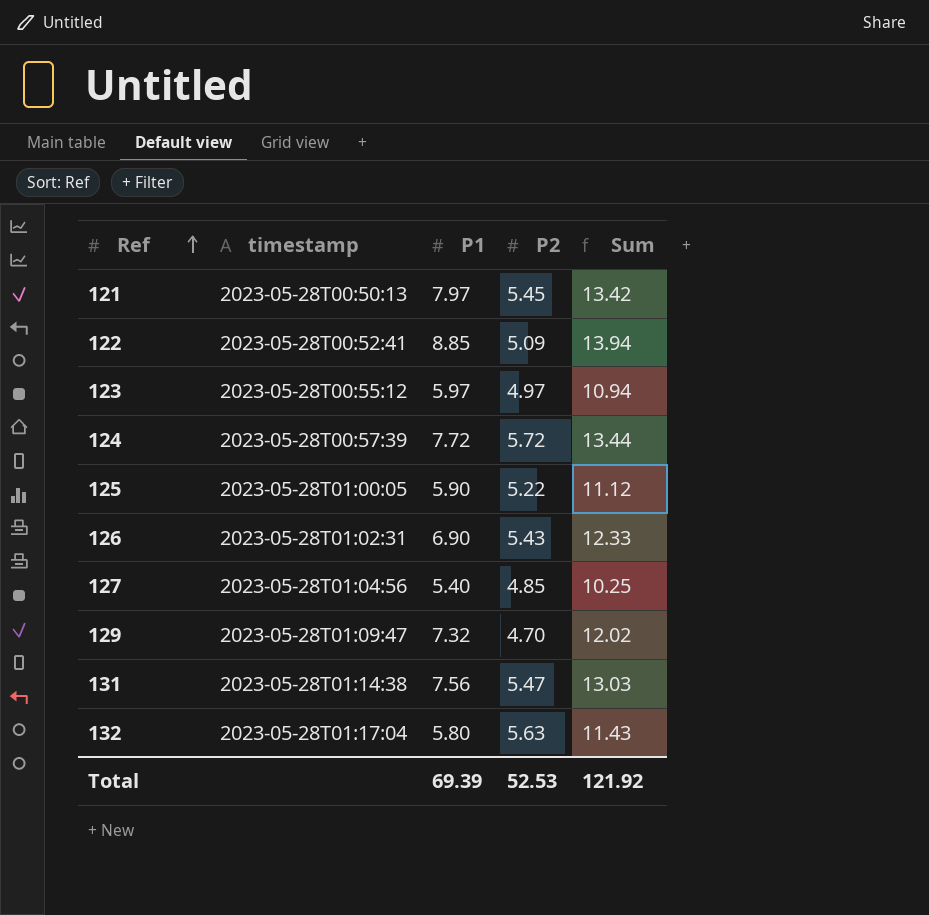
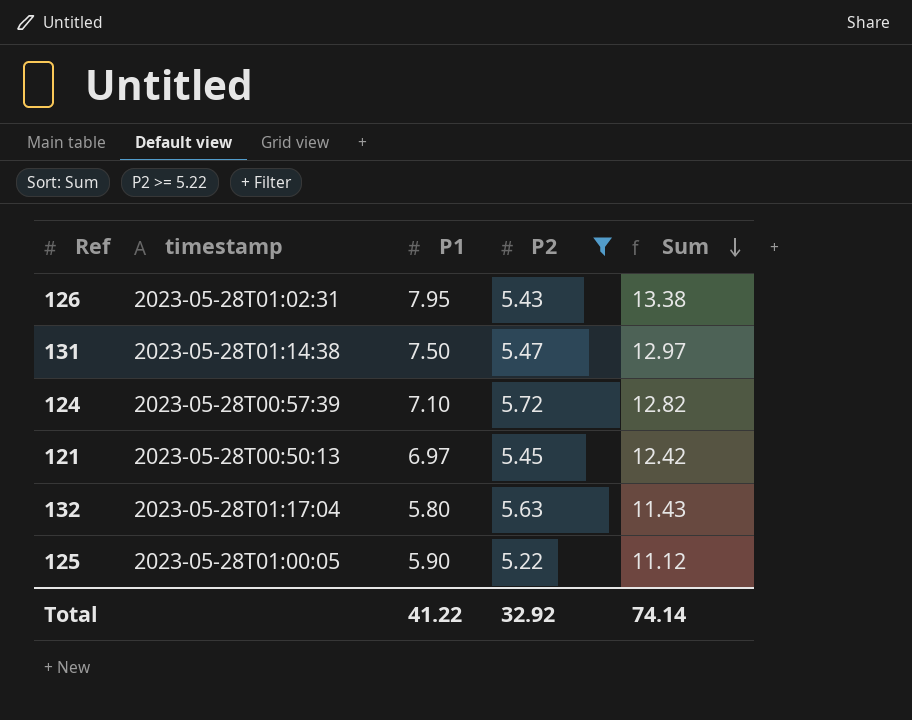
filter: none -> P2 >= 5.22
row order: Ref ascending -> Sum descending
126 | P1: 6.90 -> 7.95
126 | Sum: 12.33 -> 13.38
131 | P1: 7.56 -> 7.50
131 | Sum: 13.03 -> 12.97
124 | P1: 7.72 -> 7.10
124 | Sum: 13.44 -> 12.82
121 | P1: 7.97 -> 6.97
121 | Sum: 13.42 -> 12.42
Total | P1: 69.39 -> 41.22
Total | P2: 52.53 -> 32.92
Total | Sum: 121.92 -> 74.14

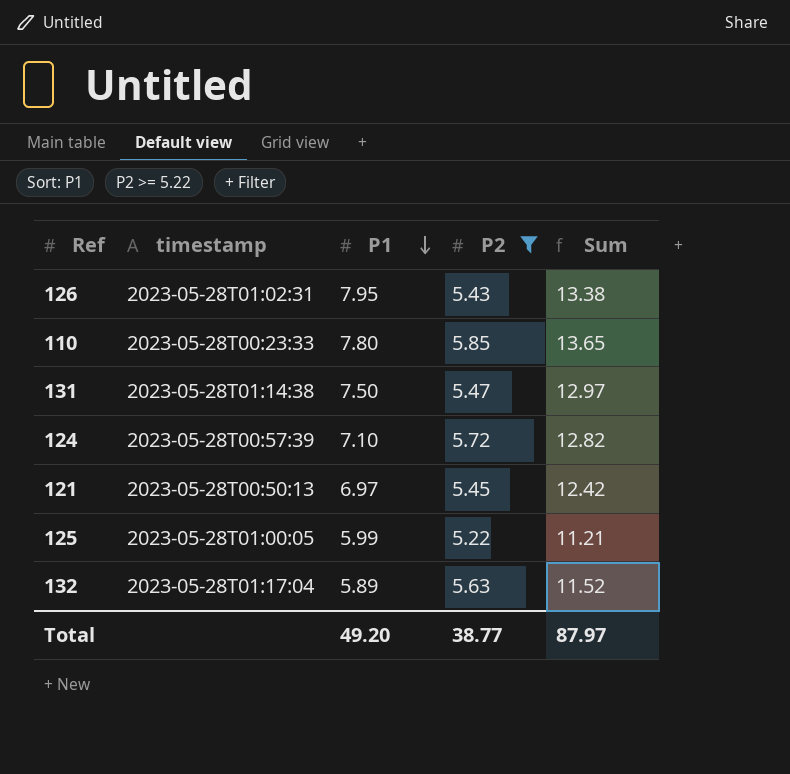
row order: Sum descending -> P1 descending
row 110: none -> 2023-05-28T00:23:33 | 7.80 | 5.85 | 13.65
125 | P1: 5.90 -> 5.99
125 | Sum: 11.12 -> 11.21
132 | P1: 5.80 -> 5.89
132 | Sum: 11.43 -> 11.52
Total | P1: 41.22 -> 49.20
Total | P2: 32.92 -> 38.77
Total | Sum: 74.14 -> 87.97

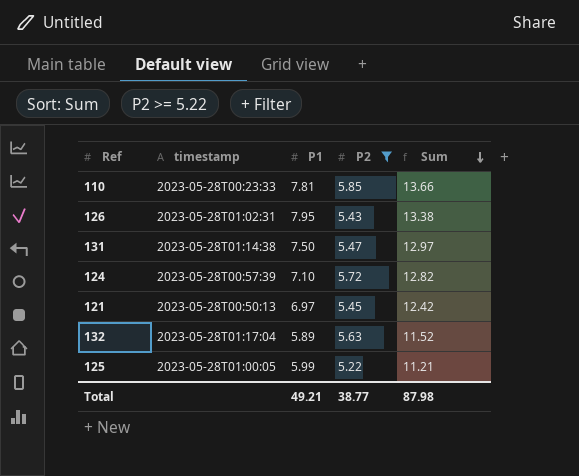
row order: P1 descending -> Sum descending
110 | P1: 7.80 -> 7.81
110 | Sum: 13.65 -> 13.66
Total | P1: 49.20 -> 49.21
Total | Sum: 87.97 -> 87.98

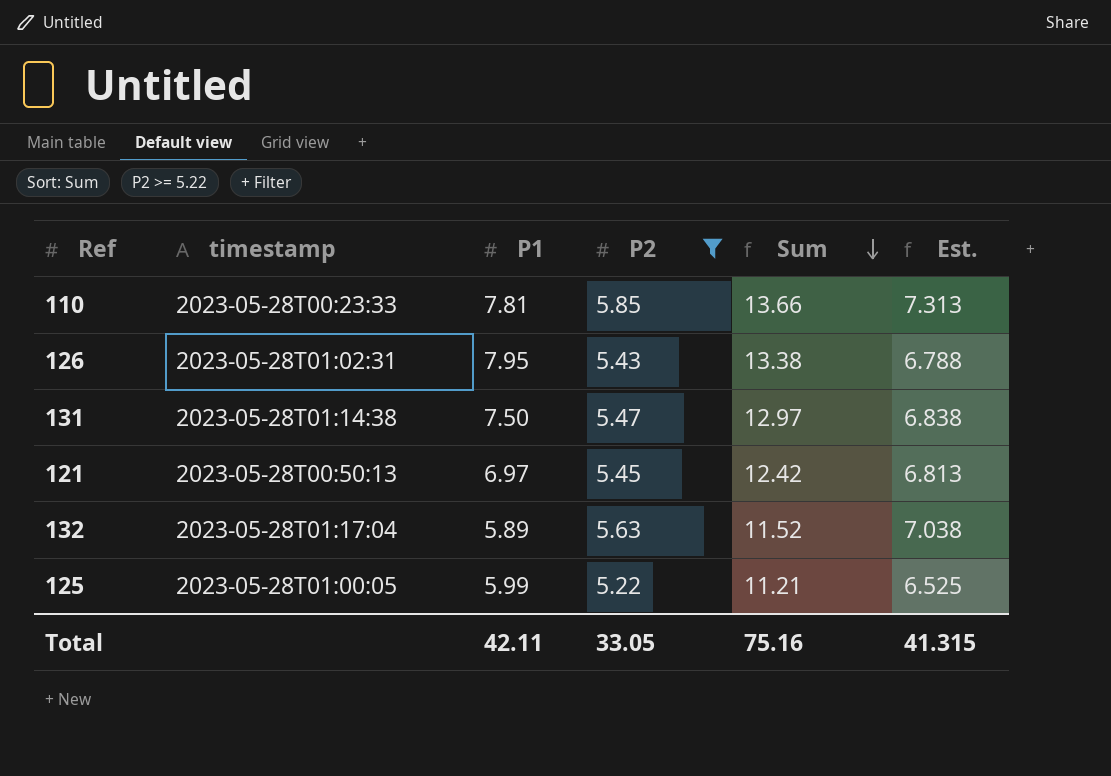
column Est. | formula: none -> [P2] * 1.25
row 124: 2023-05-28T00:57:39 | 7.10 | 5.72 | 12.82 -> none
Total | P1: 49.21 -> 42.11
Total | P2: 38.77 -> 33.05
Total | Sum: 87.98 -> 75.16

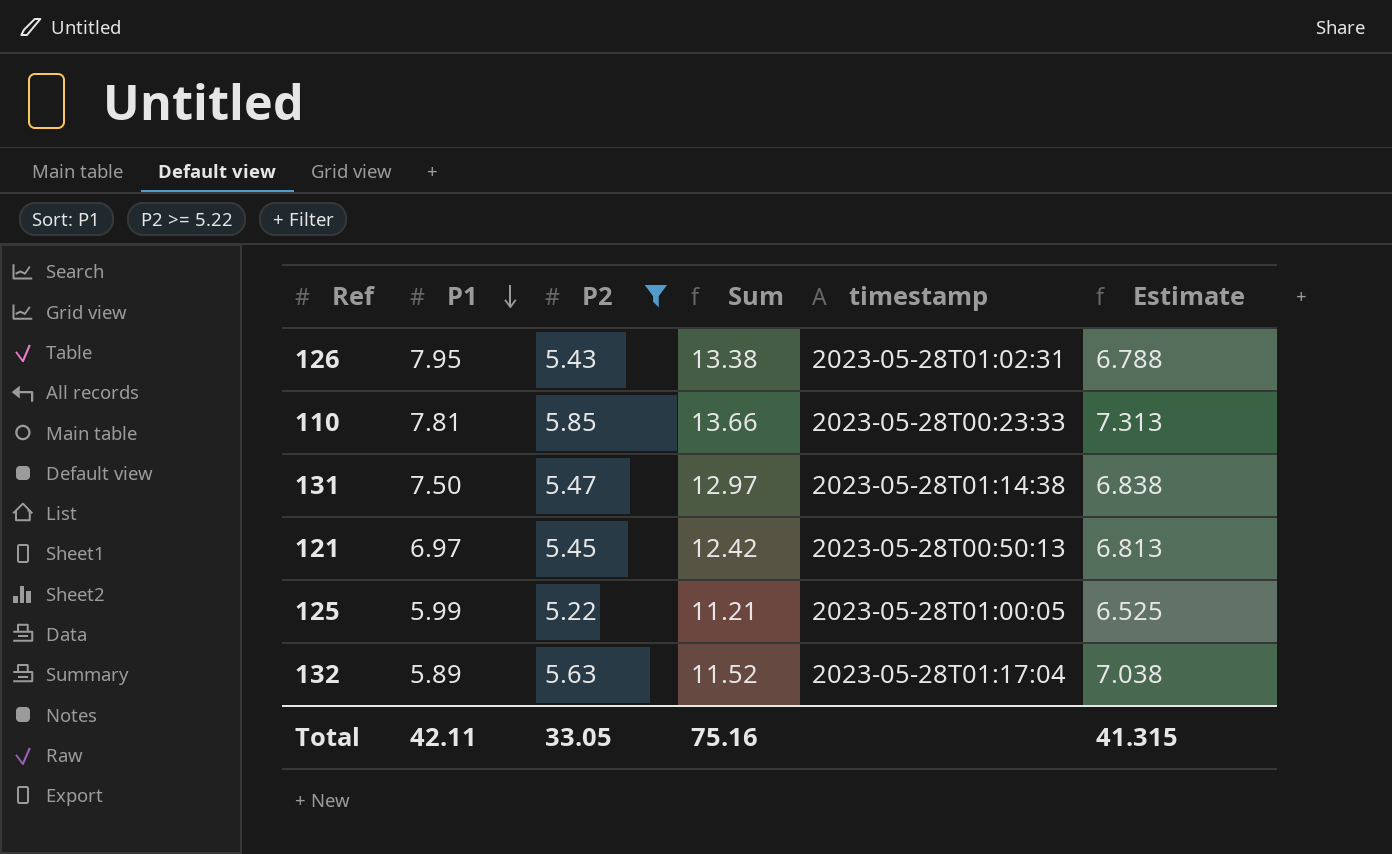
row order: Sum descending -> P1 descending
column timestamp | position: 2 -> 5
column name: Est. -> Estimate

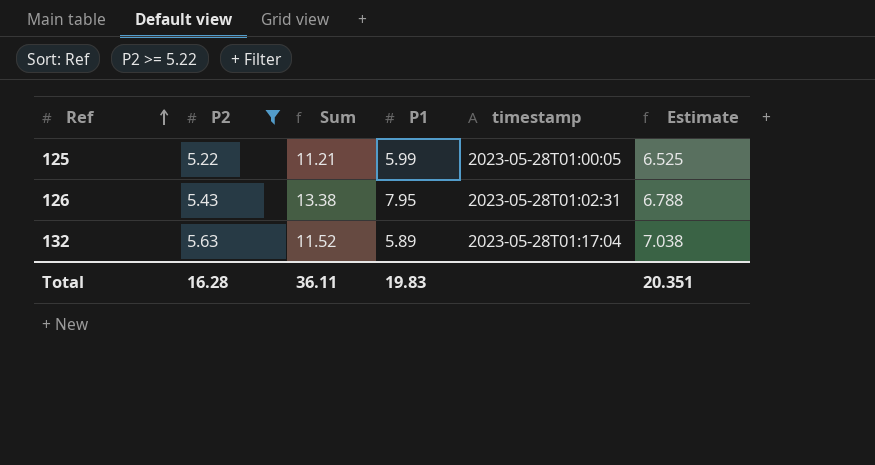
row order: P1 descending -> Ref ascending
column P1 | position: 2 -> 4
row 110: 7.81 | 5.85 | 13.66 | 2023-05-28T00:23:33 | 7.313 -> none
row 131: 7.50 | 5.47 | 12.97 | 2023-05-28T01:14:38 | 6.838 -> none
row 121: 6.97 | 5.45 | 12.42 | 2023-05-28T00:50:13 | 6.813 -> none
Total | P2: 33.05 -> 16.28
Total | Sum: 75.16 -> 36.11
Total | P1: 42.11 -> 19.83
Total | Estimate: 41.315 -> 20.351

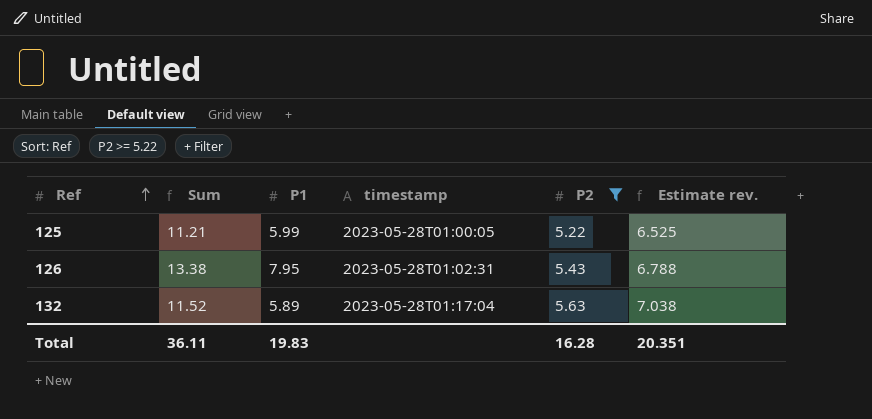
column P2 | position: 2 -> 5
column name: Estimate -> Estimate rev.

